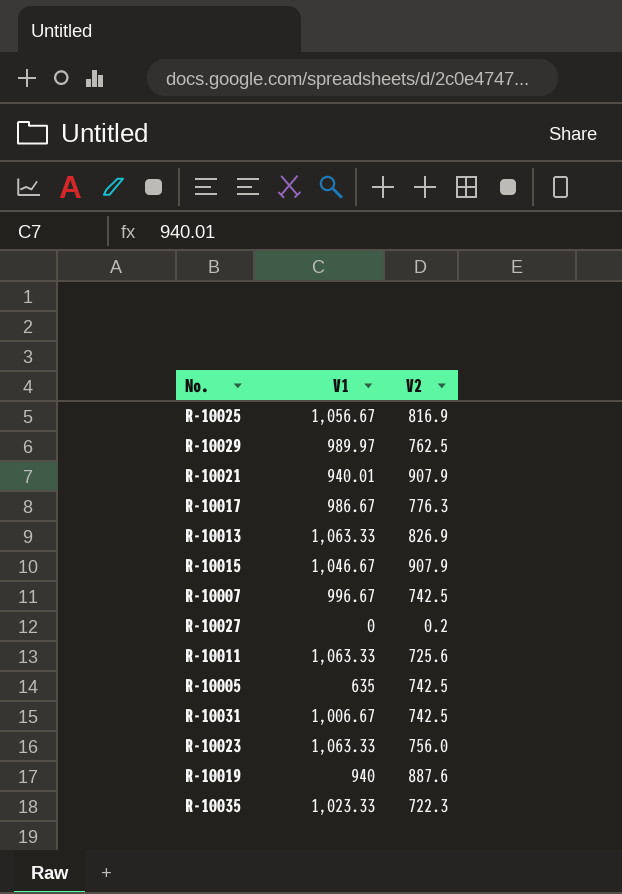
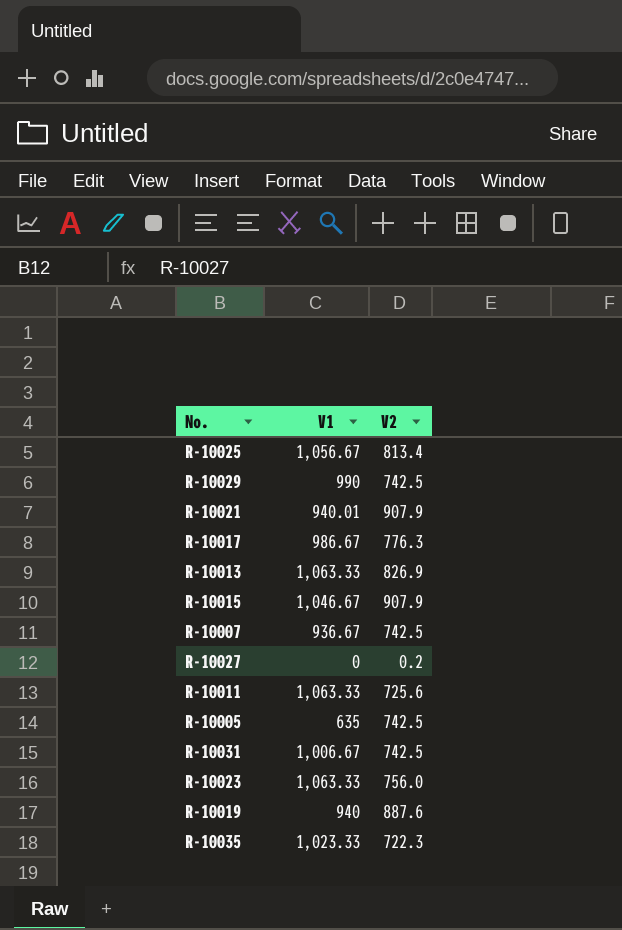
R-10025 | V2: 816.9 -> 813.4
R-10029 | V1: 989.97 -> 990
R-10029 | V2: 762.5 -> 742.5
R-10007 | V1: 996.67 -> 936.67

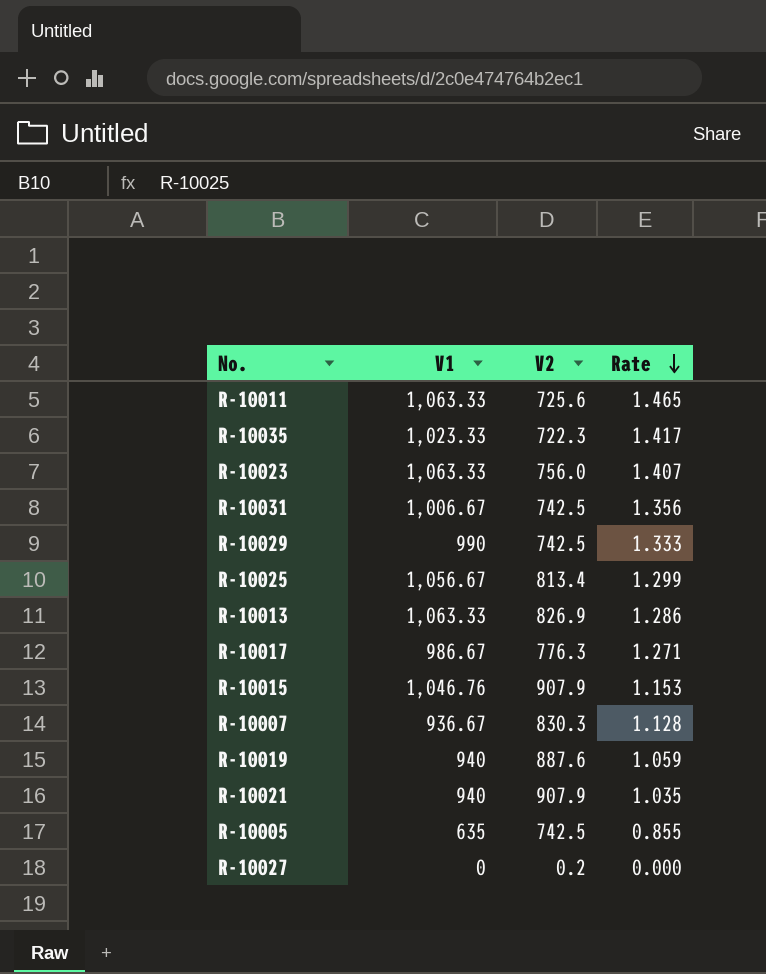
row order: none -> Rate descending
column Rate | formula: none -> [V1] / [V2]
R-10015 | V1: 1,046.67 -> 1,046.76
R-10007 | V2: 742.5 -> 830.3
R-10021 | V1: 940.01 -> 940

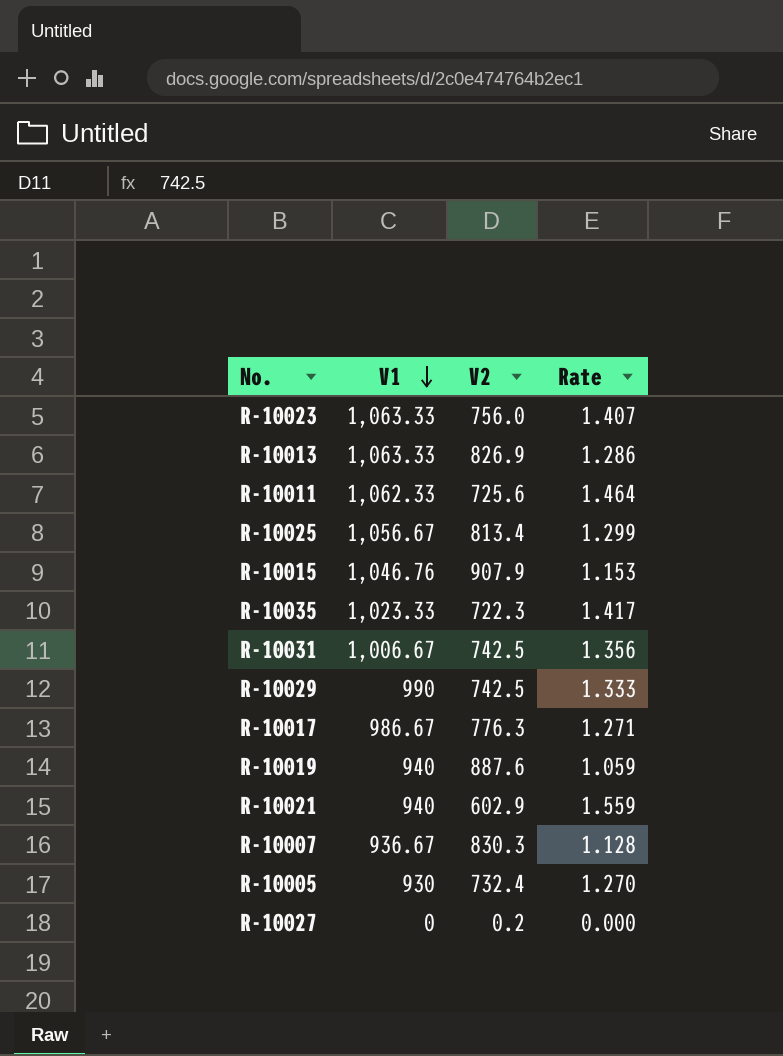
row order: Rate descending -> V1 descending
R-10011 | V1: 1,063.33 -> 1,062.33
R-10011 | Rate: 1.465 -> 1.464
R-10021 | V2: 907.9 -> 602.9
R-10021 | Rate: 1.035 -> 1.559
R-10005 | V1: 635 -> 930
R-10005 | V2: 742.5 -> 732.4
R-10005 | Rate: 0.855 -> 1.270

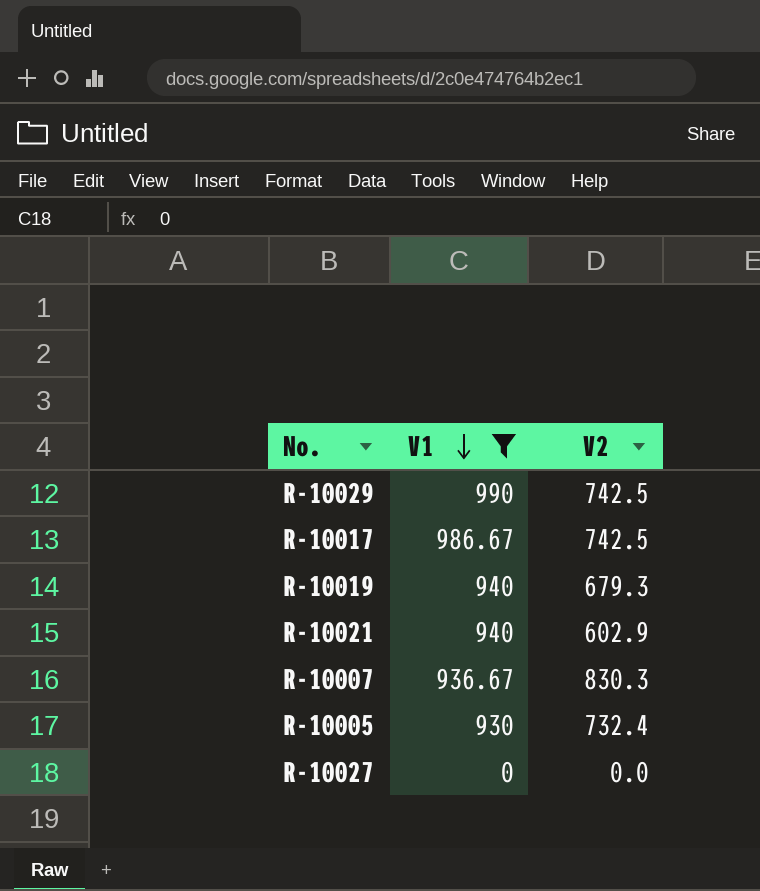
filter: none -> V1 <= 990
column Rate | formula: [V1] / [V2] -> none
R-10017 | V2: 776.3 -> 742.5
R-10019 | V2: 887.6 -> 679.3
R-10027 | V2: 0.2 -> 0.0

